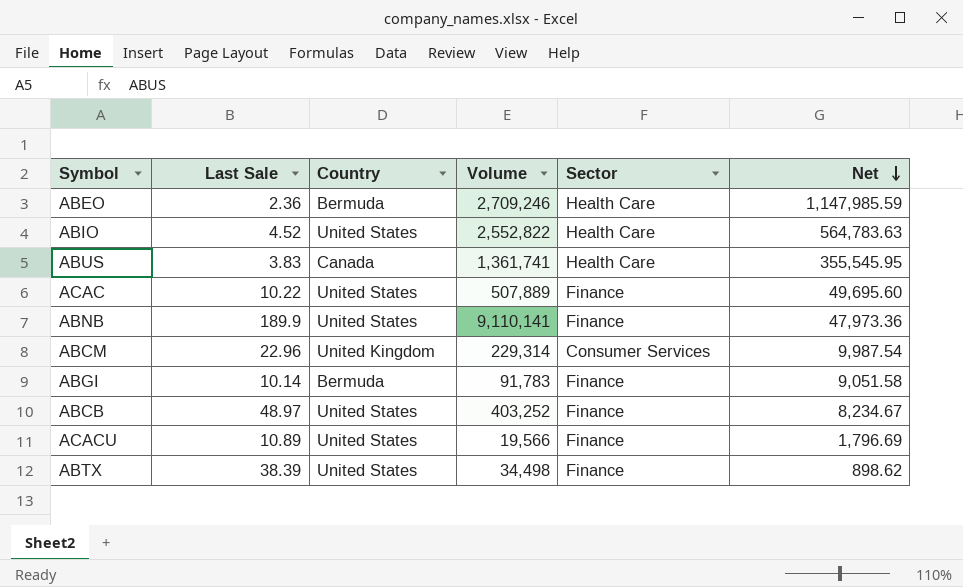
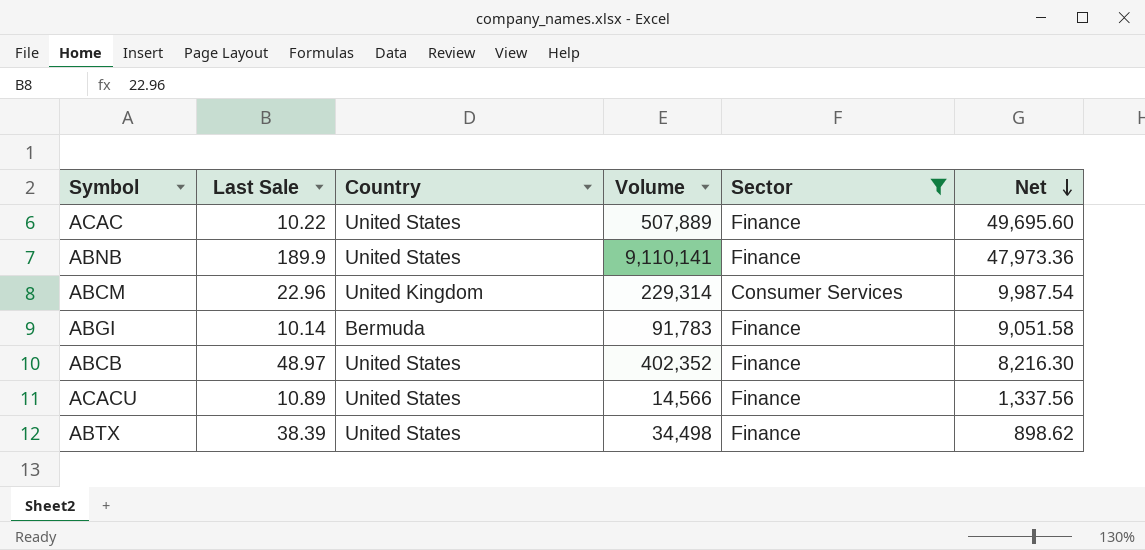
filter: none -> Sector != Health Care
ABCB | Volume: 403,252 -> 402,352
ABCB | Net: 8,234.67 -> 8,216.30
ACACU | Volume: 19,566 -> 14,566
ACACU | Net: 1,796.69 -> 1,337.56

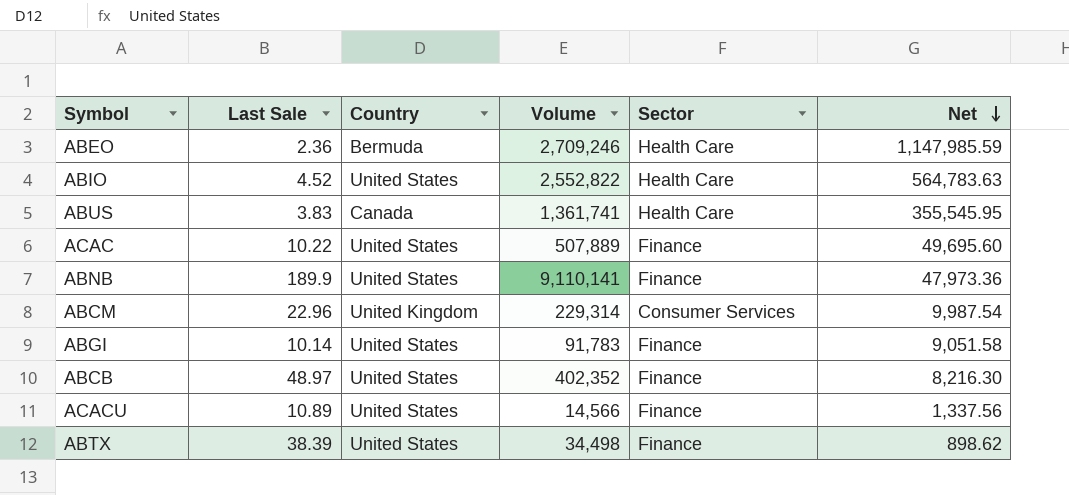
filter: Sector != Health Care -> none
ABGI | Country: Bermuda -> United States

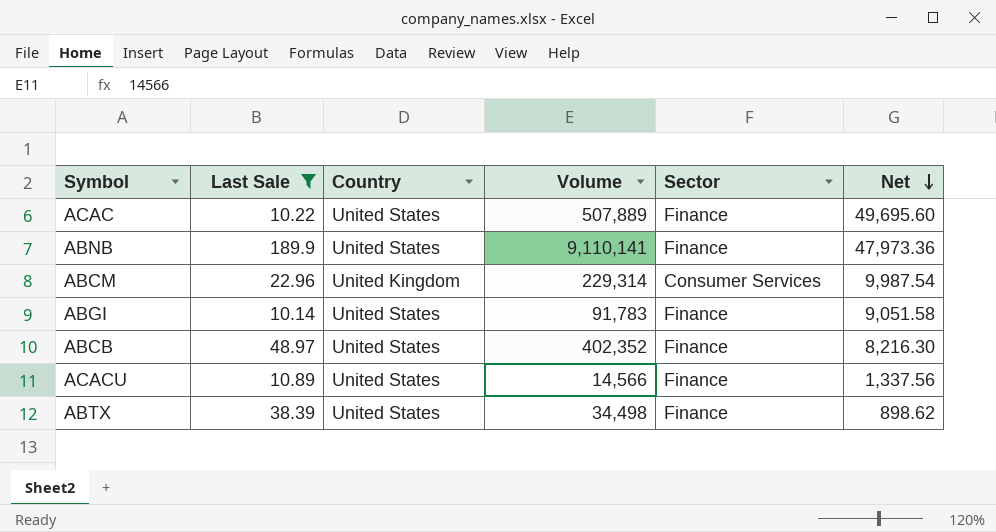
filter: none -> Last Sale >= 10.14

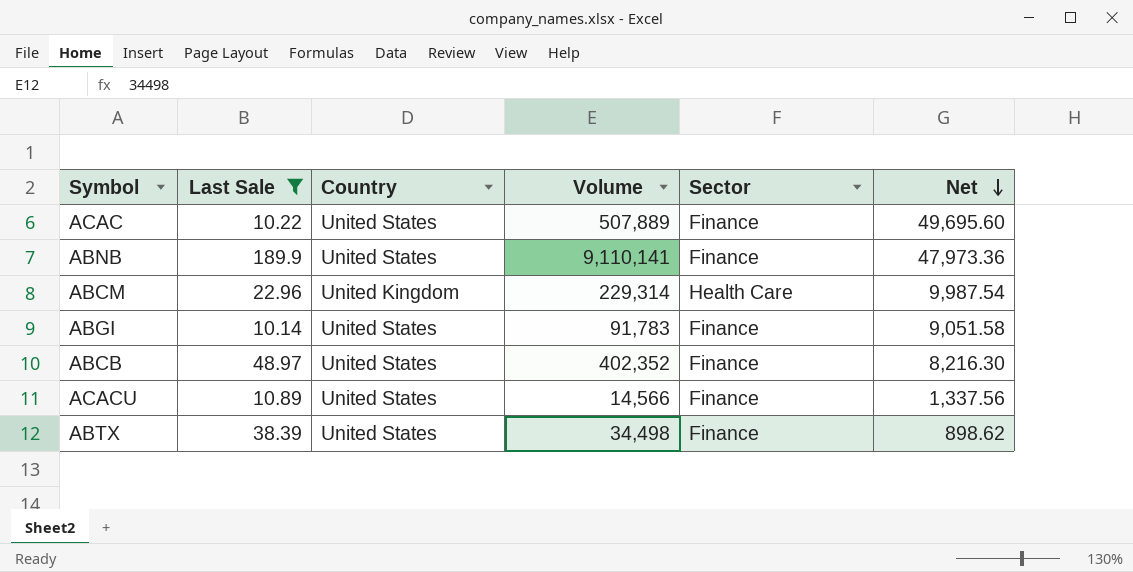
ABCM | Sector: Consumer Services -> Health Care

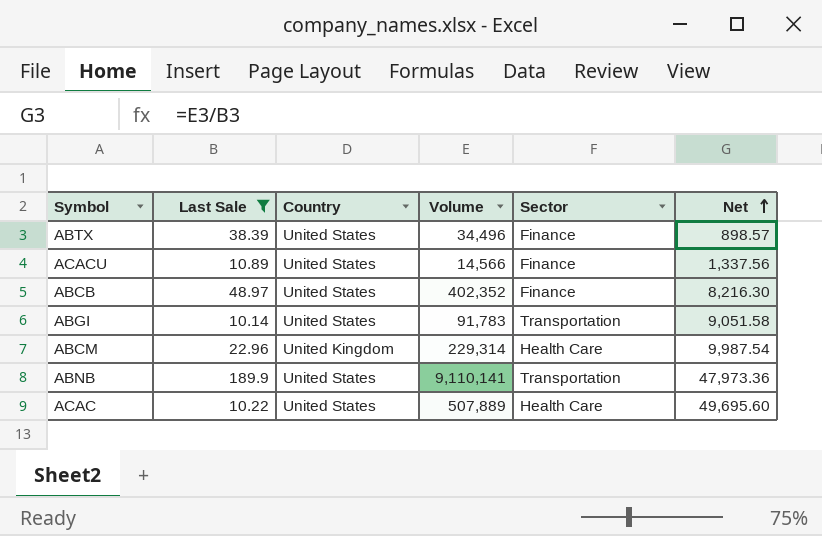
row order: Net descending -> Net ascending
ABTX | Volume: 34,498 -> 34,496
ABTX | Net: 898.62 -> 898.57
ABGI | Sector: Finance -> Transportation
ABNB | Sector: Finance -> Transportation
ACAC | Sector: Finance -> Health Care

